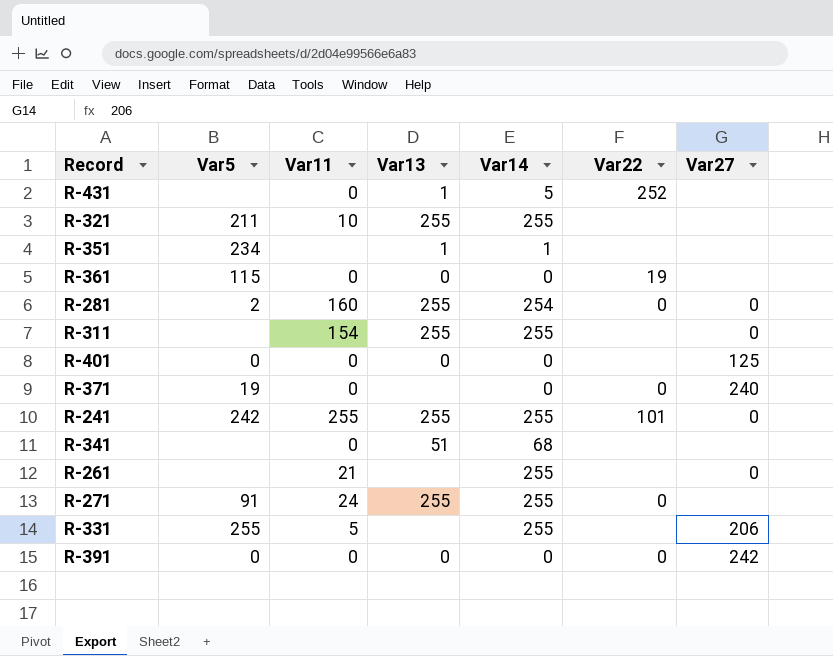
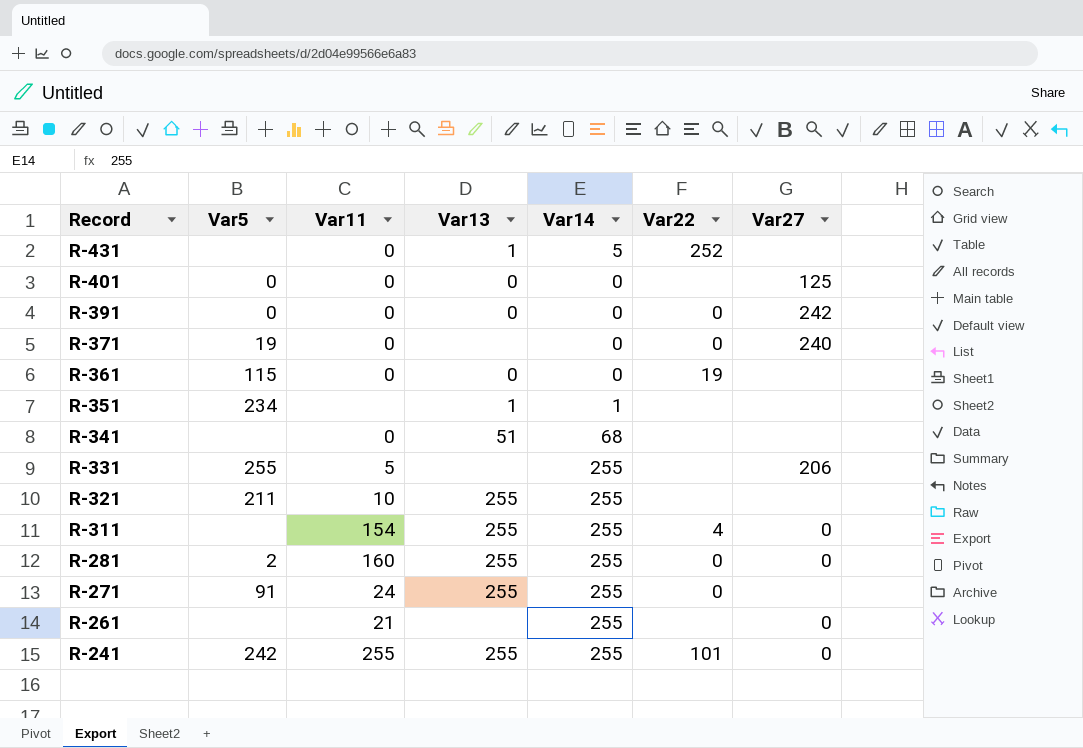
row order: none -> Record descending
R-311 | Var22: none -> 4
R-281 | Var14: 254 -> 255

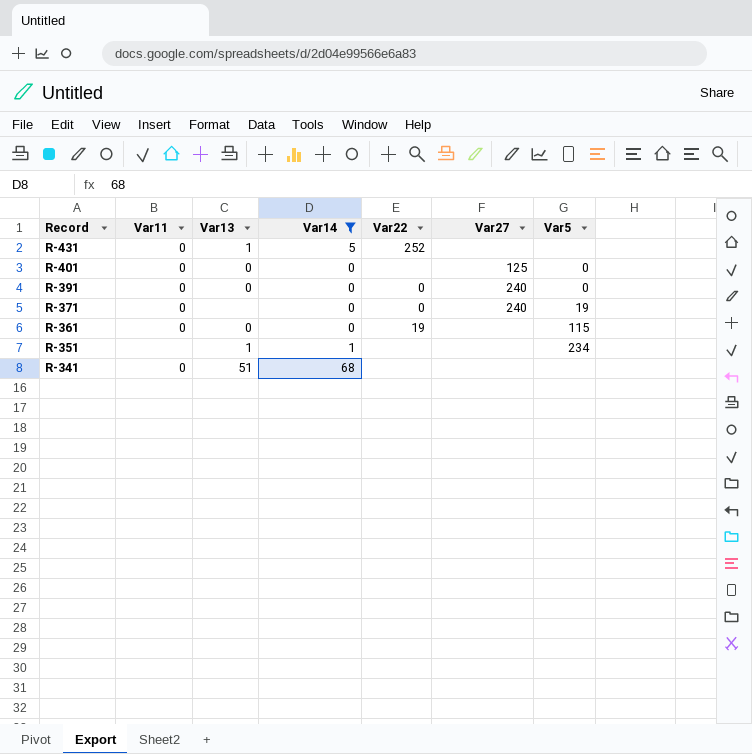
filter: none -> Var14 != 255
column Var5 | position: 2 -> 7
R-391 | Var27: 242 -> 240

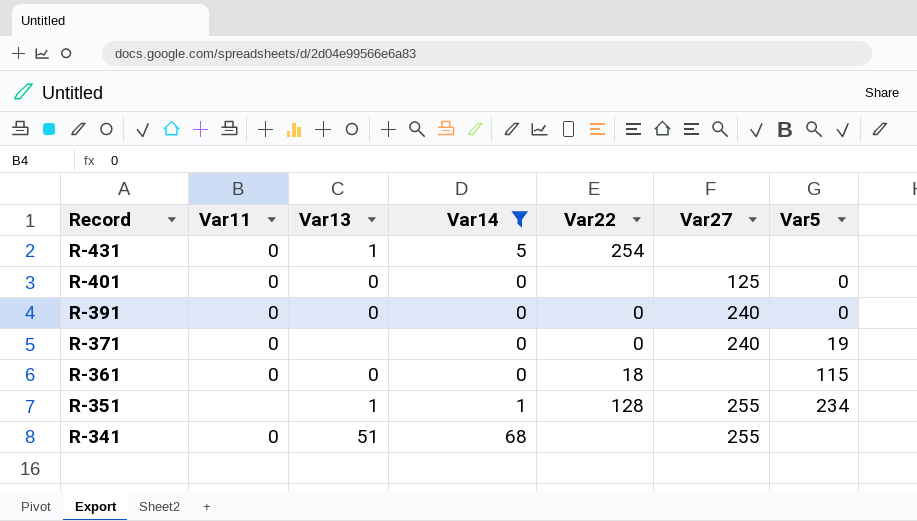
R-431 | Var22: 252 -> 254
R-361 | Var22: 19 -> 18
R-351 | Var22: none -> 128
R-351 | Var27: none -> 255
R-341 | Var27: none -> 255

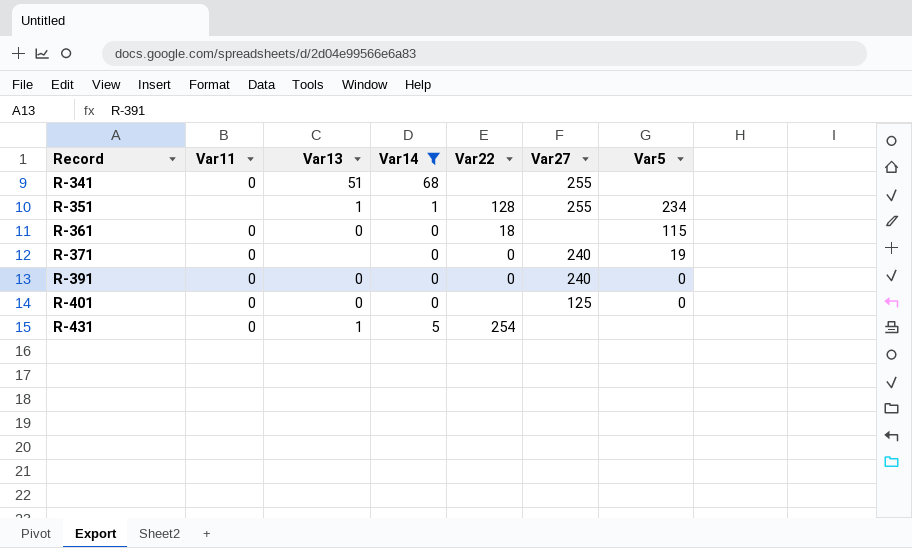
row order: Record descending -> Record ascending

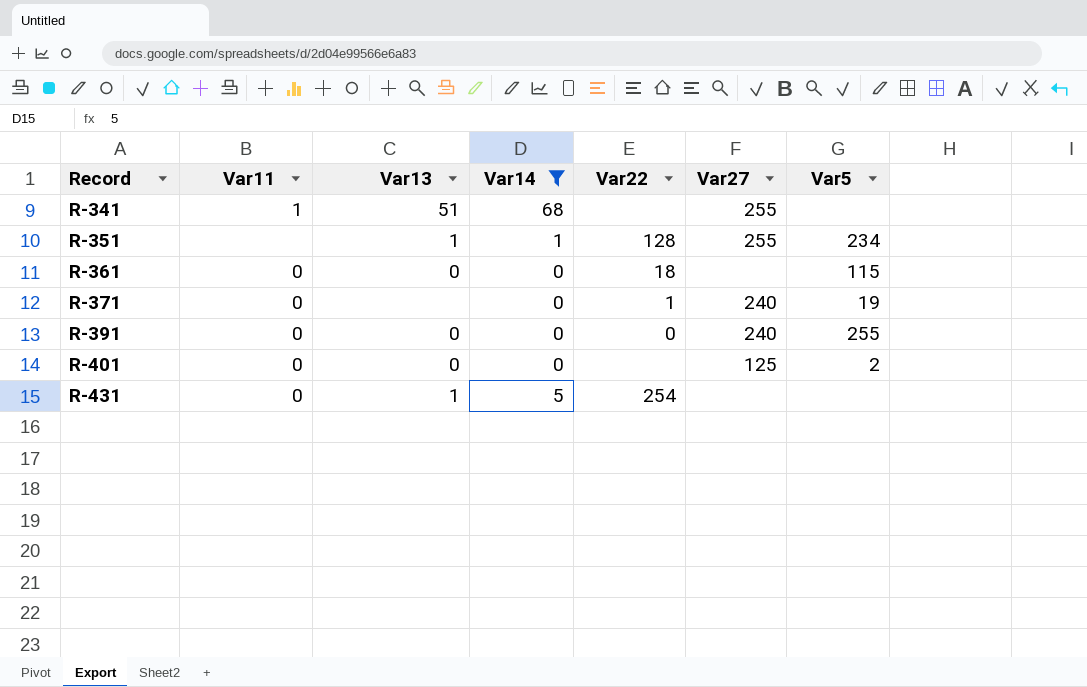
R-341 | Var11: 0 -> 1
R-371 | Var22: 0 -> 1
R-391 | Var5: 0 -> 255
R-401 | Var5: 0 -> 2

